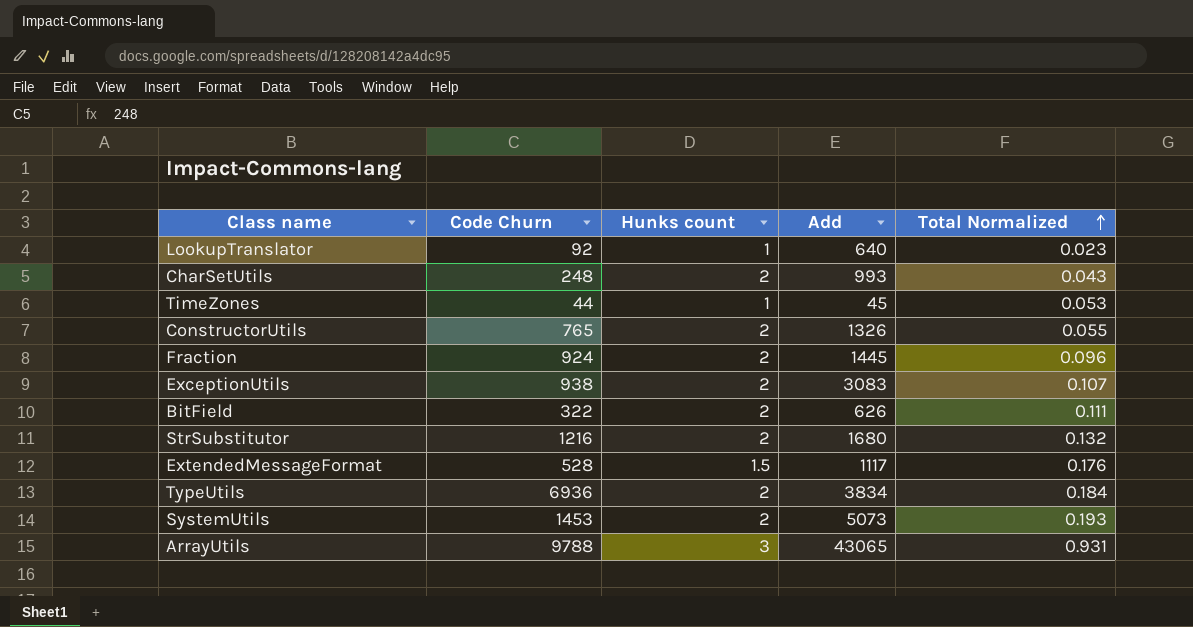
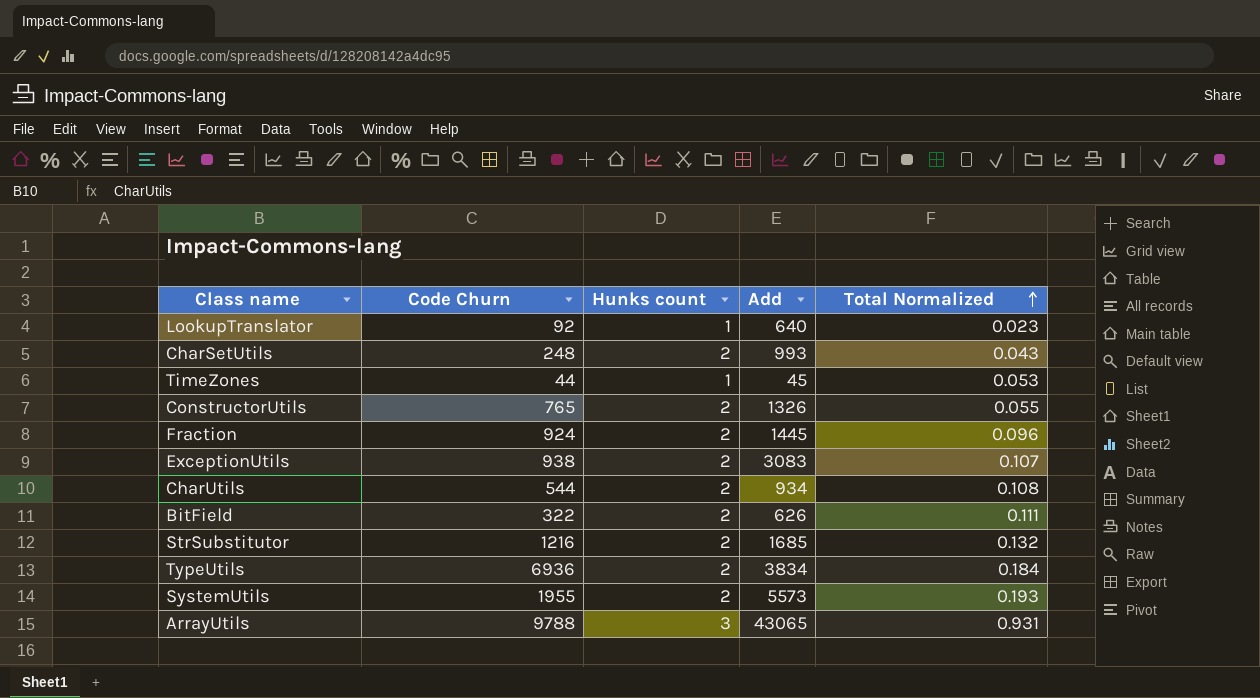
row ExtendedMessageFormat: 528 | 1.5 | 1117 | 0.176 -> none
row CharUtils: none -> 544 | 2 | 934 | 0.108
StrSubstitutor | Add: 1680 -> 1685
SystemUtils | Code Churn: 1453 -> 1955
SystemUtils | Add: 5073 -> 5573

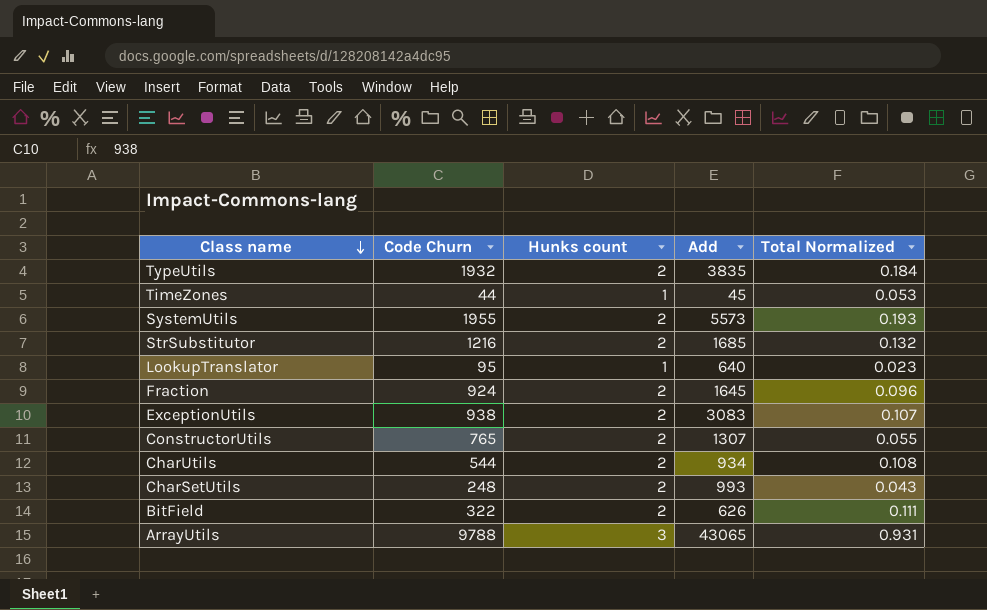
row order: Total Normalized ascending -> Class name descending
TypeUtils | Code Churn: 6936 -> 1932
TypeUtils | Add: 3834 -> 3835
LookupTranslator | Code Churn: 92 -> 95
Fraction | Add: 1445 -> 1645
ConstructorUtils | Add: 1326 -> 1307

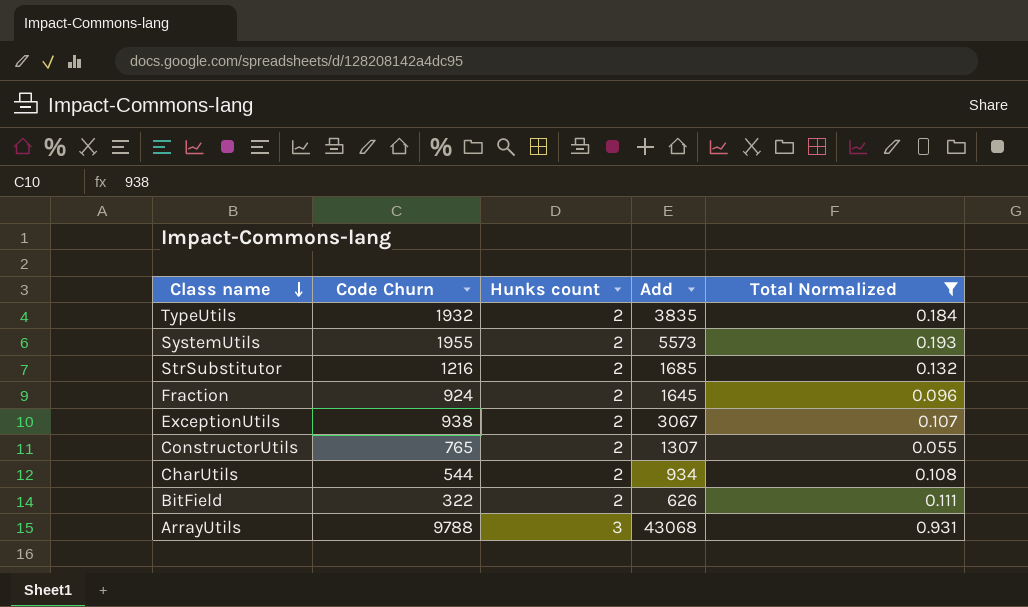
filter: none -> Total Normalized >= 0.055
ExceptionUtils | Add: 3083 -> 3067
ArrayUtils | Add: 43065 -> 43068

